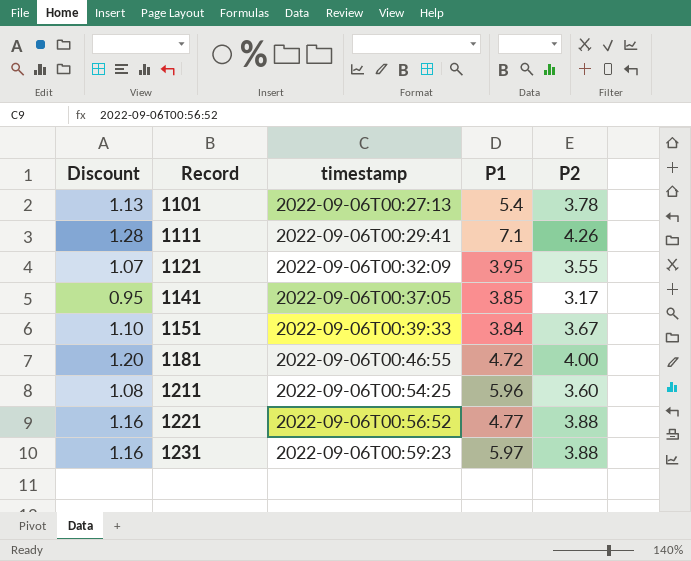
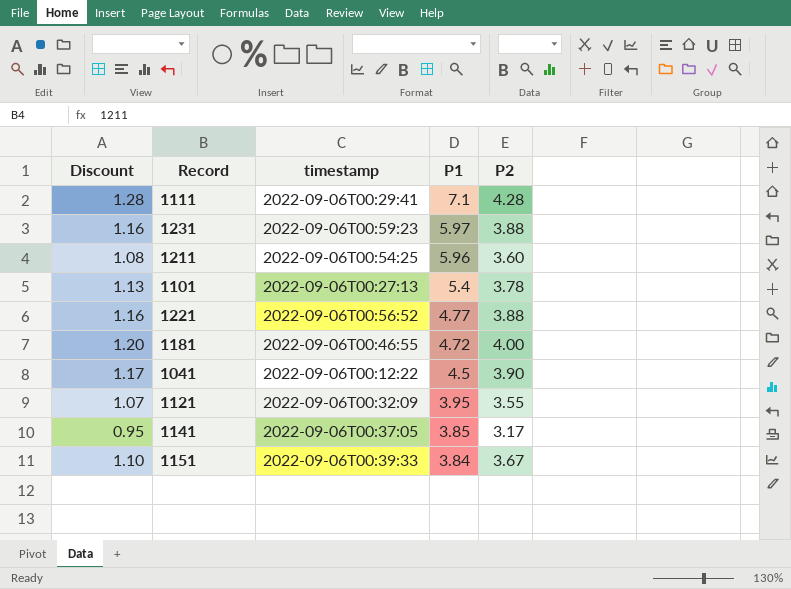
row order: Record ascending -> P1 descending
1111 | P2: 4.26 -> 4.28
row 1041: none -> 1.17 | 2022-09-06T00:12:22 | 4.5 | 3.90

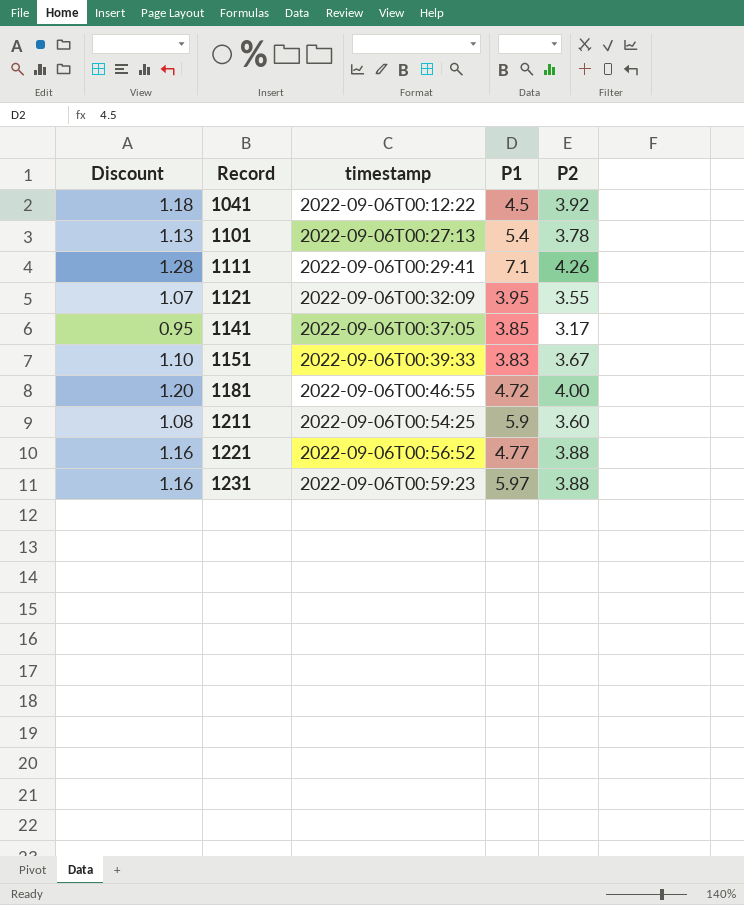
row order: P1 descending -> Record ascending
1041 | Discount: 1.17 -> 1.18
1041 | P2: 3.90 -> 3.92
1111 | P2: 4.28 -> 4.26
1151 | P1: 3.84 -> 3.83
1211 | P1: 5.96 -> 5.9

